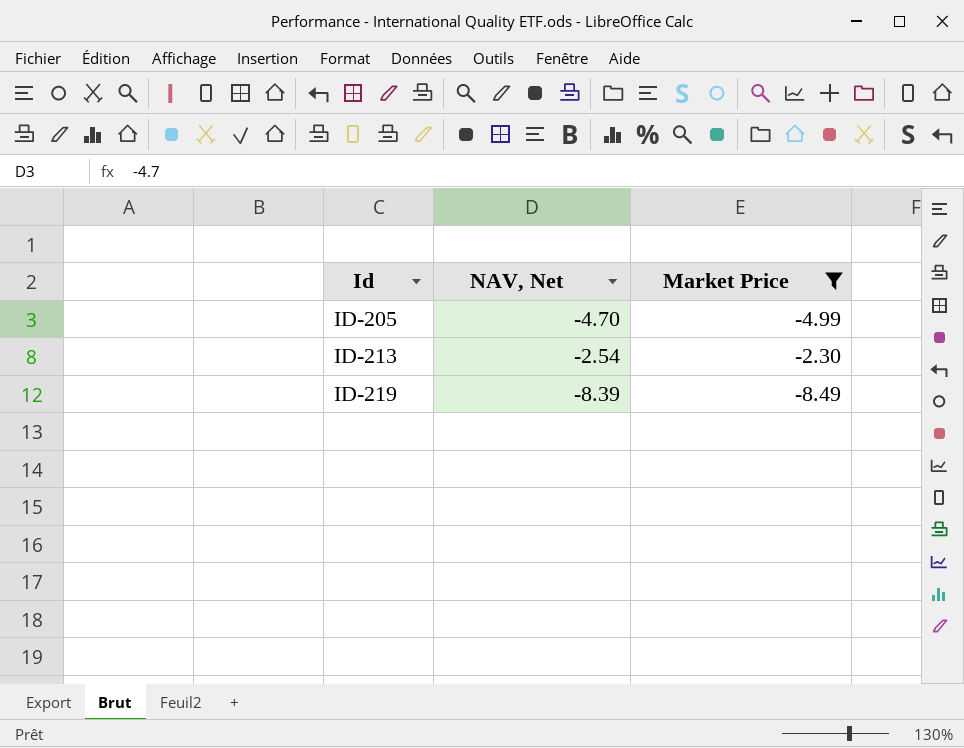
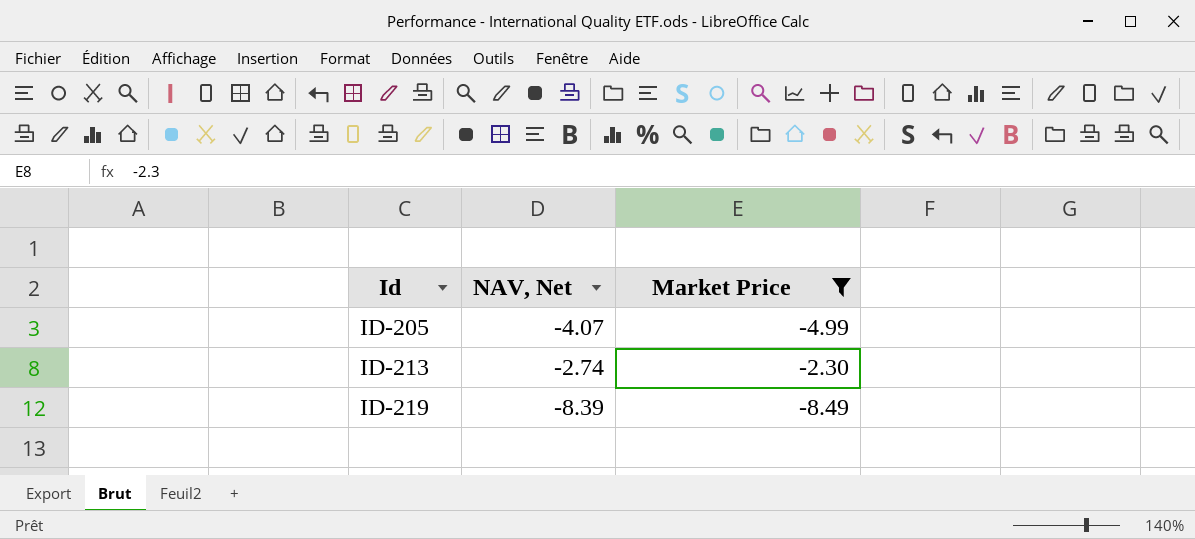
ID-205 | NAV, Net: -4.70 -> -4.07
ID-213 | NAV, Net: -2.54 -> -2.74

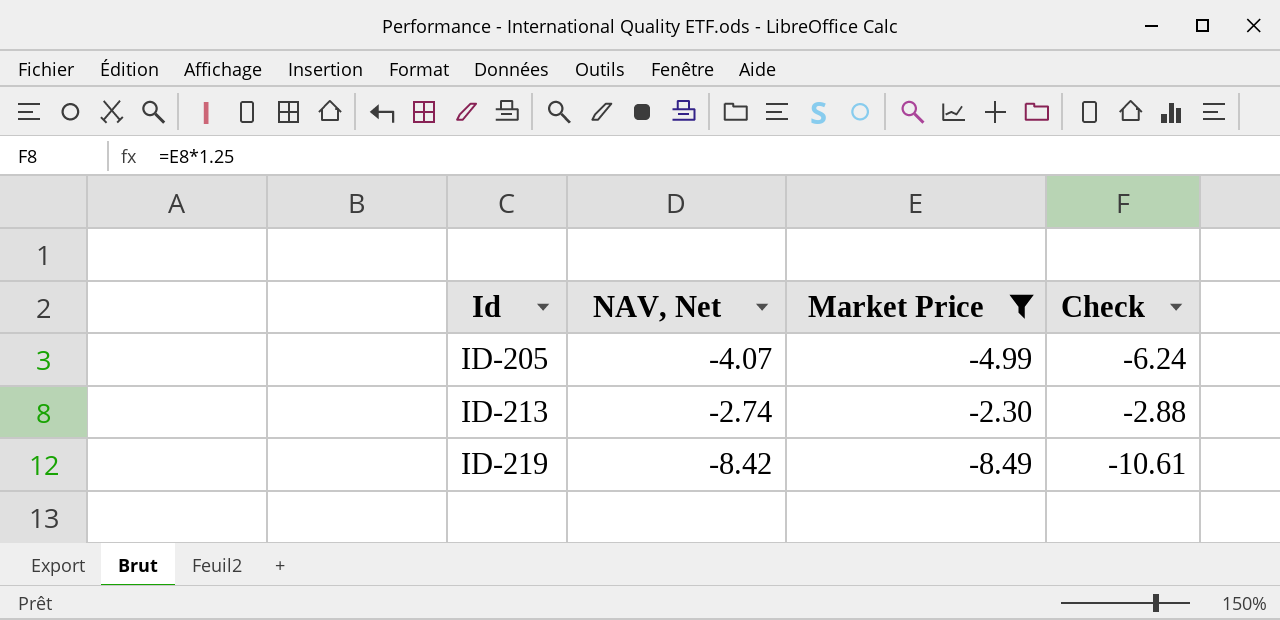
column Check | formula: none -> [Market Price] * 1.25
ID-219 | NAV, Net: -8.39 -> -8.42

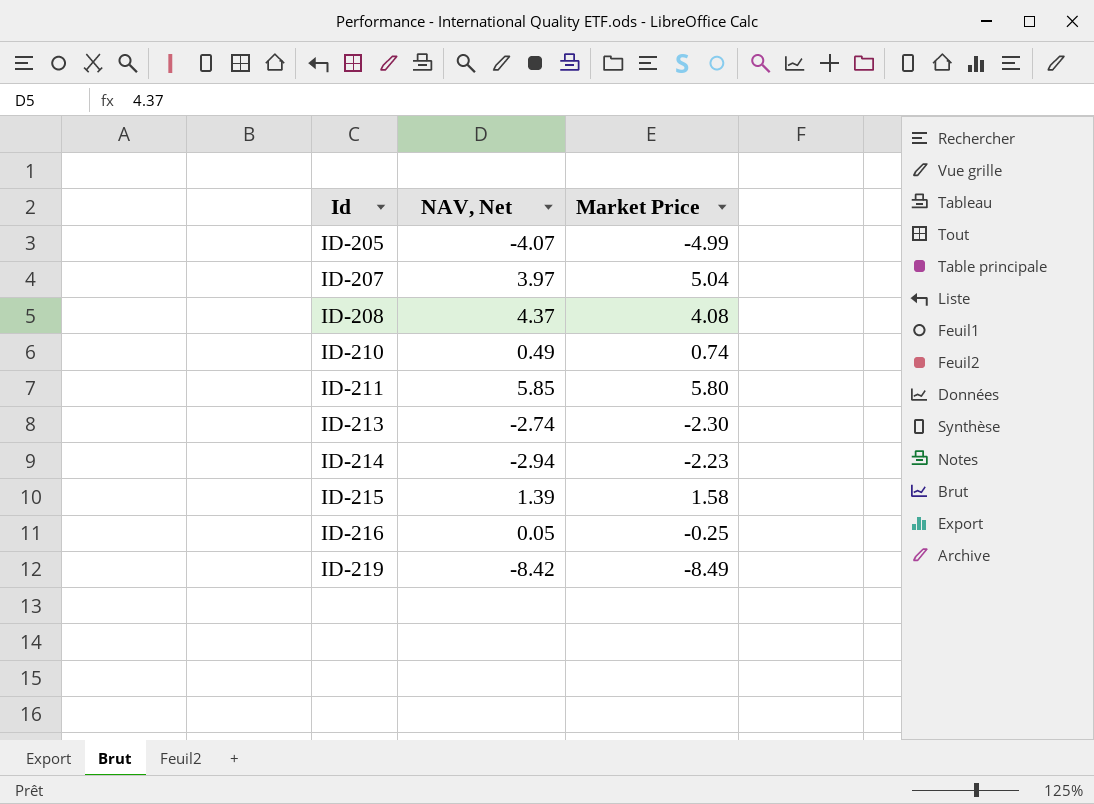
filter: Market Price <= -2.30 -> none
column Check | formula: [Market Price] * 1.25 -> none

